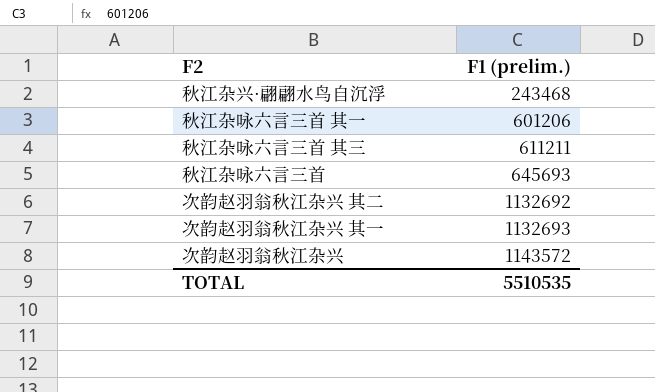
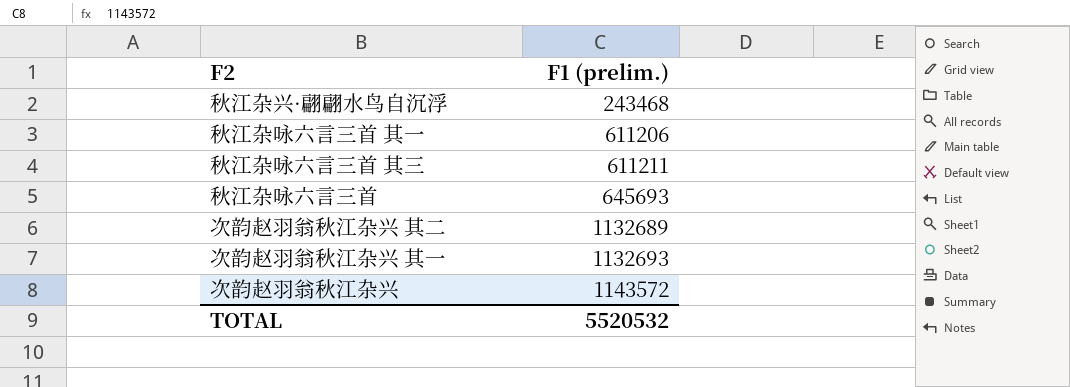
秋江杂咏六言三首 其一 | F1 (prelim.): 601206 -> 611206
次韵赵羽翁秋江杂兴 其二 | F1 (prelim.): 1132692 -> 1132689
TOTAL | F1 (prelim.): 5510535 -> 5520532

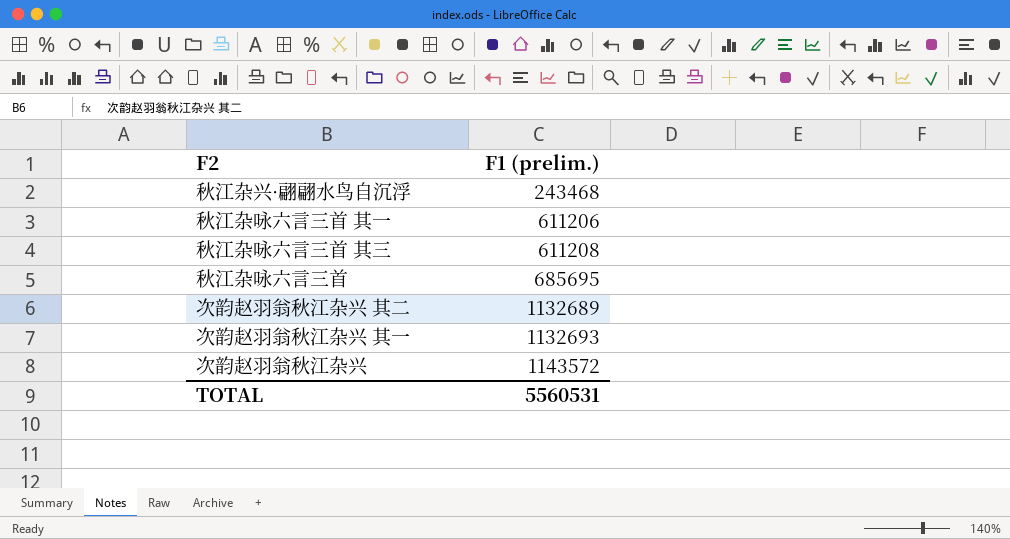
秋江杂咏六言三首 其三 | F1 (prelim.): 611211 -> 611208
秋江杂咏六言三首 | F1 (prelim.): 645693 -> 685695
TOTAL | F1 (prelim.): 5520532 -> 5560531

